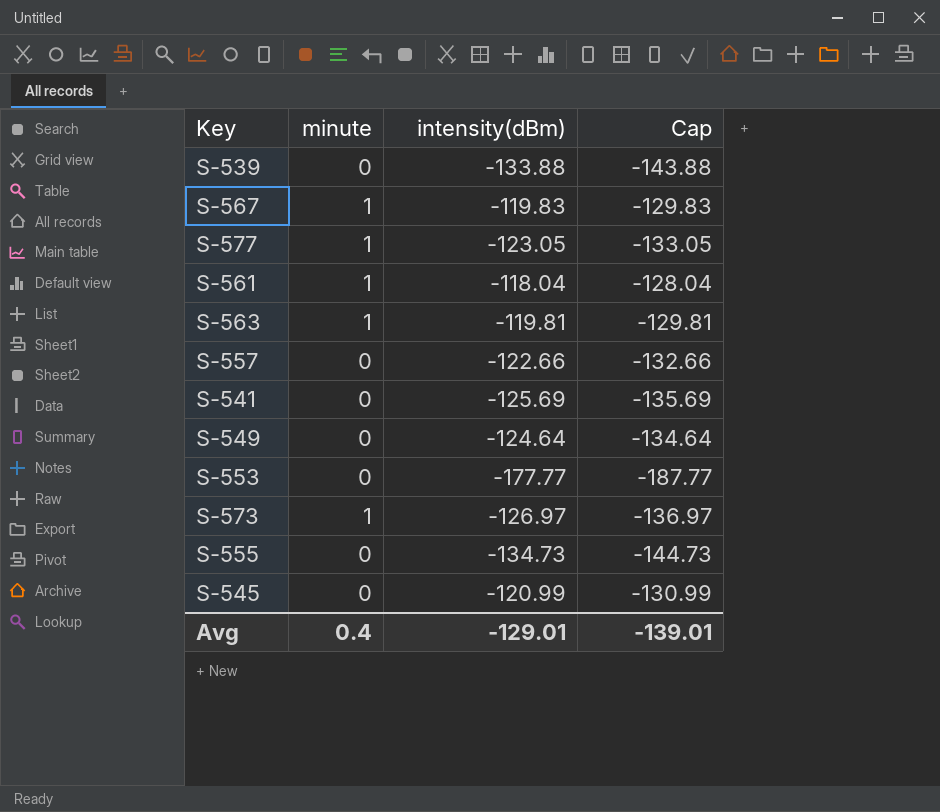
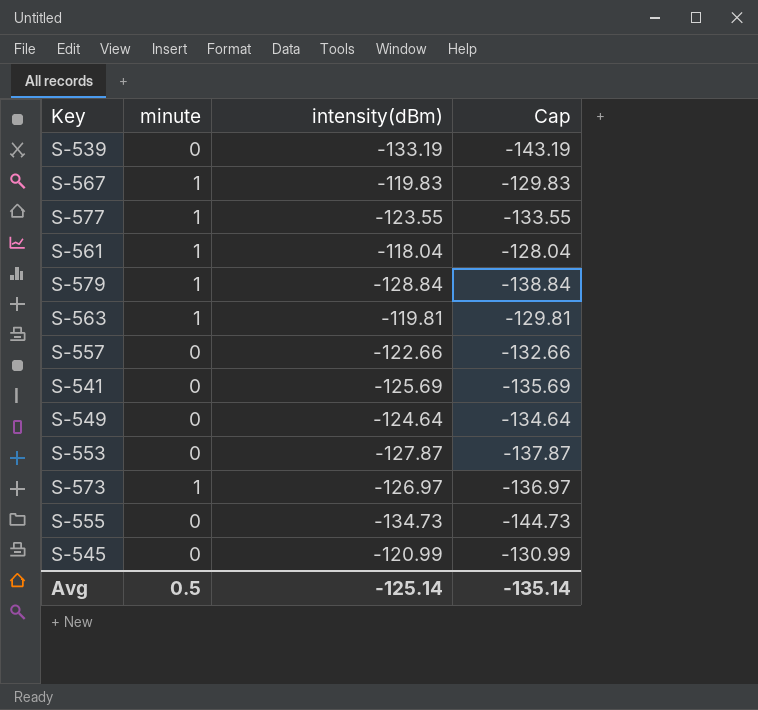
S-539 | intensity(dBm): -133.88 -> -133.19
S-539 | Cap: -143.88 -> -143.19
S-577 | intensity(dBm): -123.05 -> -123.55
S-577 | Cap: -133.05 -> -133.55
row S-579: none -> 1 | -128.84 | -138.84
S-553 | intensity(dBm): -177.77 -> -127.87
S-553 | Cap: -187.77 -> -137.87
Avg | minute: 0.4 -> 0.5
Avg | intensity(dBm): -129.01 -> -125.14
Avg | Cap: -139.01 -> -135.14

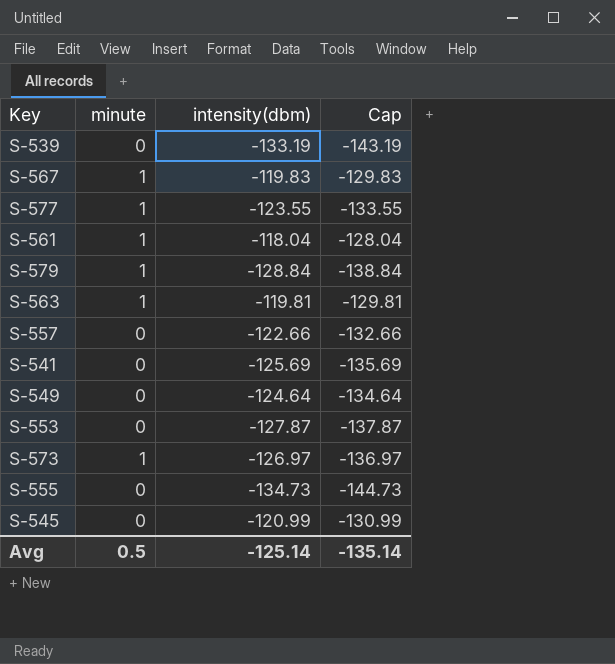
column name: intensity(dBm) -> intensity(dbm)

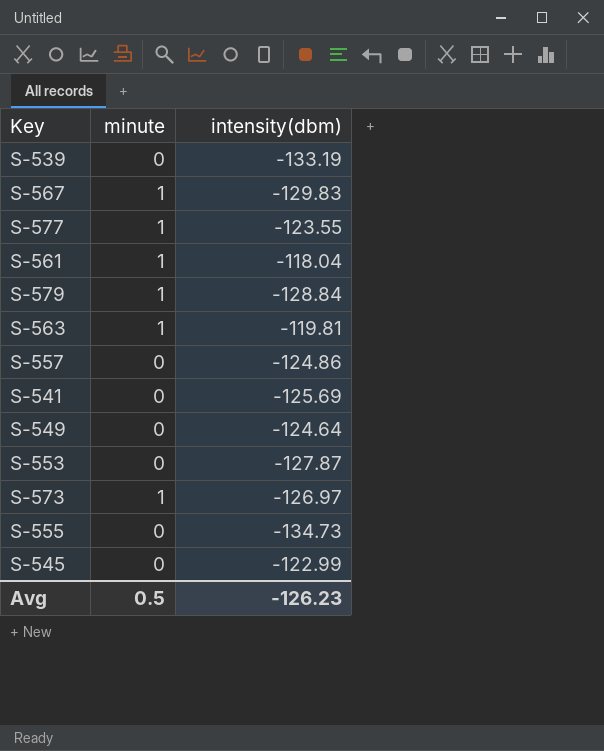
column Cap | formula: [intensity(dbm)] - 10 -> none
S-567 | intensity(dbm): -119.83 -> -129.83
S-557 | intensity(dbm): -122.66 -> -124.86
S-545 | intensity(dbm): -120.99 -> -122.99
Avg | intensity(dbm): -125.14 -> -126.23

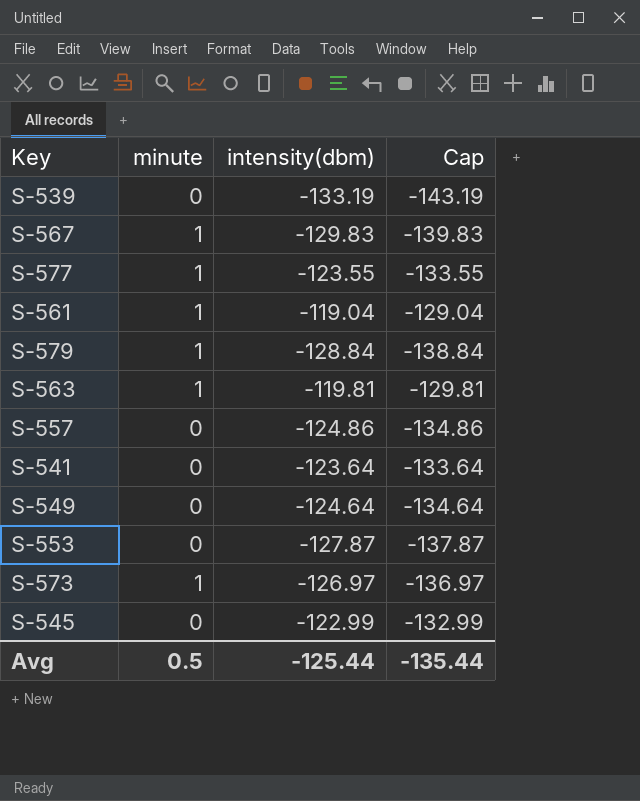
column Cap | formula: none -> [intensity(dbm)] - 10
row S-555: 0 | -134.73 -> none
S-561 | intensity(dbm): -118.04 -> -119.04
S-541 | intensity(dbm): -125.69 -> -123.64
Avg | intensity(dbm): -126.23 -> -125.44

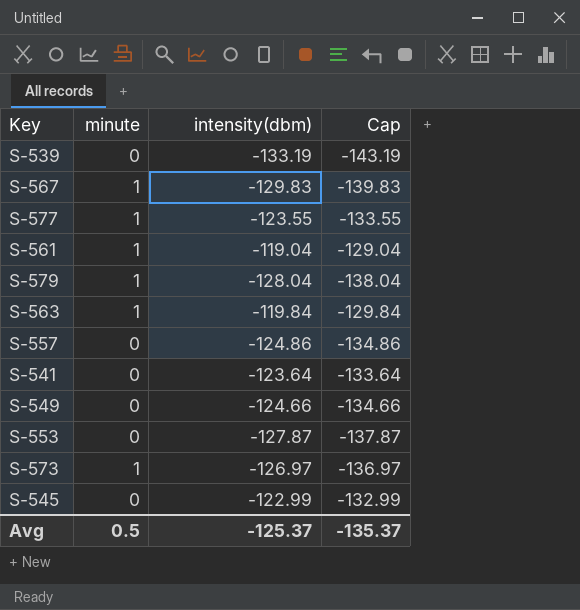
S-579 | intensity(dbm): -128.84 -> -128.04
S-579 | Cap: -138.84 -> -138.04
S-563 | intensity(dbm): -119.81 -> -119.84
S-563 | Cap: -129.81 -> -129.84
S-549 | intensity(dbm): -124.64 -> -124.66
S-549 | Cap: -134.64 -> -134.66
Avg | intensity(dbm): -125.44 -> -125.37
Avg | Cap: -135.44 -> -135.37

